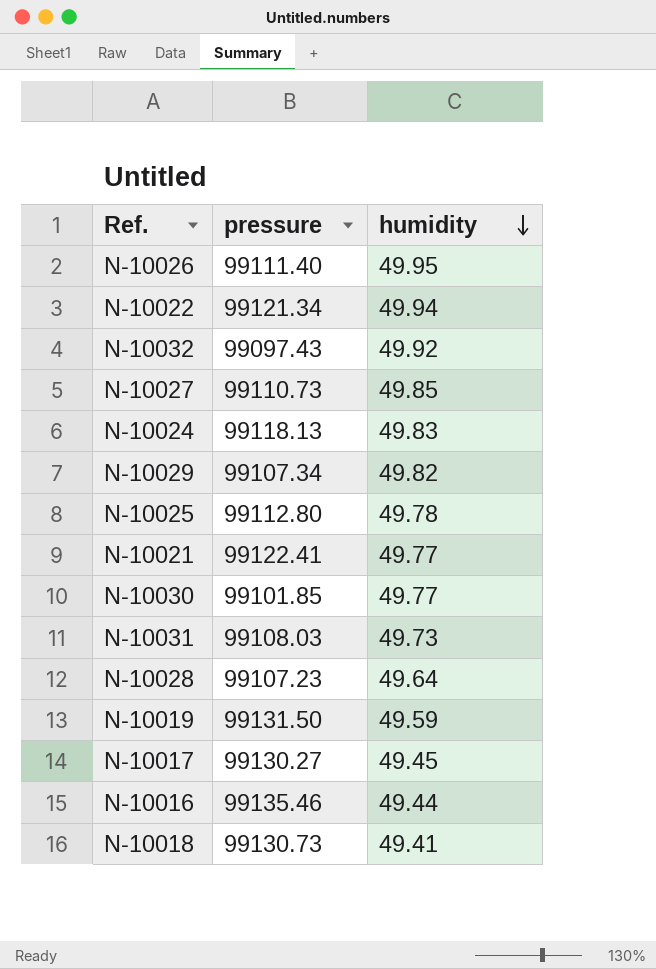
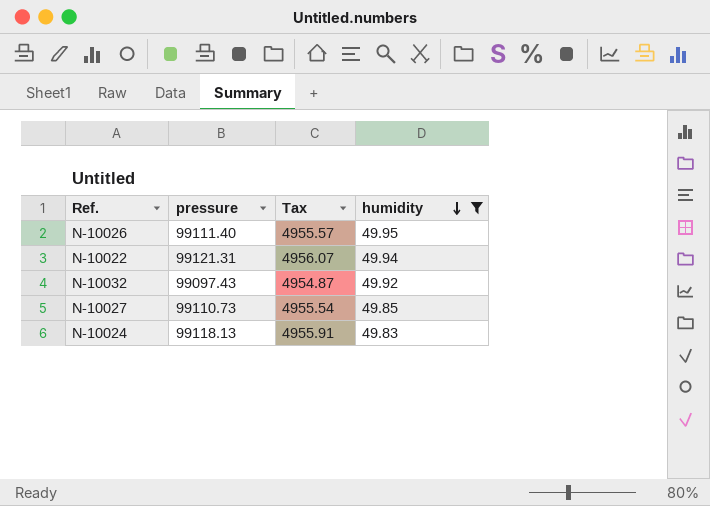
filter: none -> humidity >= 49.83
column Tax | formula: none -> [pressure] * 0.05
N-10022 | pressure: 99121.34 -> 99121.31

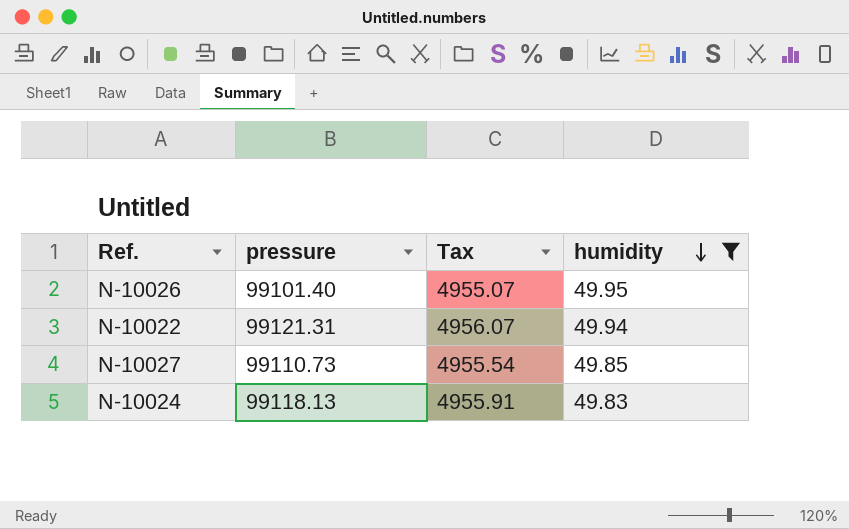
row N-10032: 99097.43 | 4954.87 | 49.92 -> none
N-10026 | pressure: 99111.40 -> 99101.40
N-10026 | Tax: 4955.57 -> 4955.07

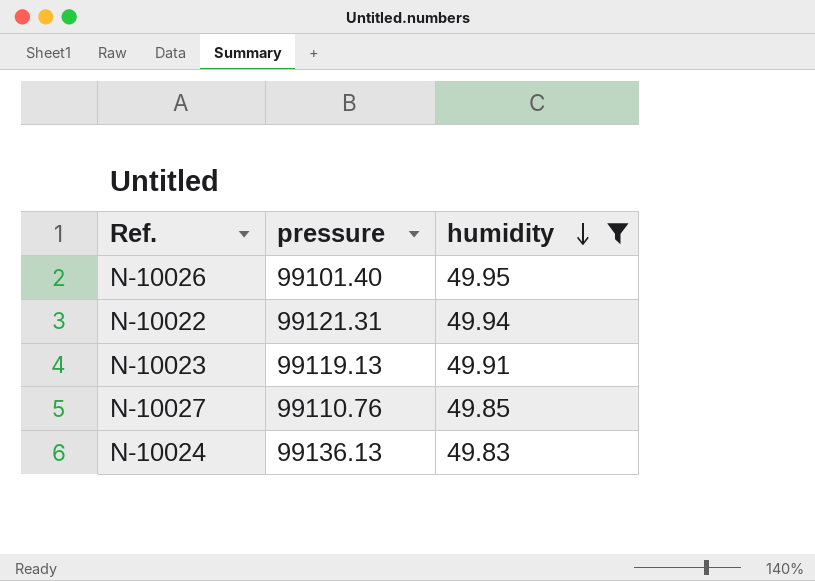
column Tax | formula: [pressure] * 0.05 -> none
row N-10023: none -> 99119.13 | 49.91
N-10027 | pressure: 99110.73 -> 99110.76
N-10024 | pressure: 99118.13 -> 99136.13

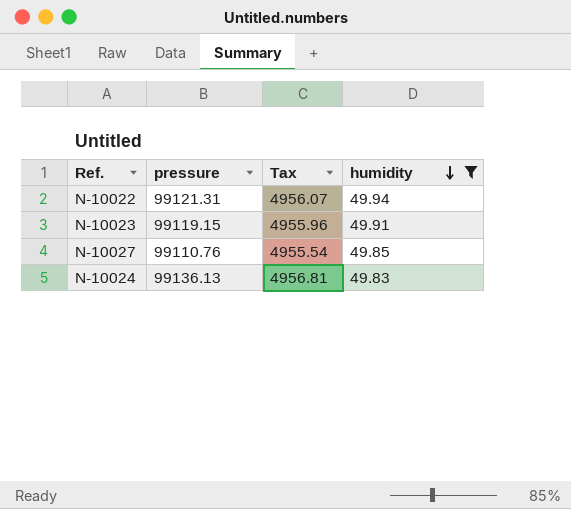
column Tax | formula: none -> [pressure] * 0.05
row N-10026: 99101.40 | 49.95 -> none
N-10023 | pressure: 99119.13 -> 99119.15

